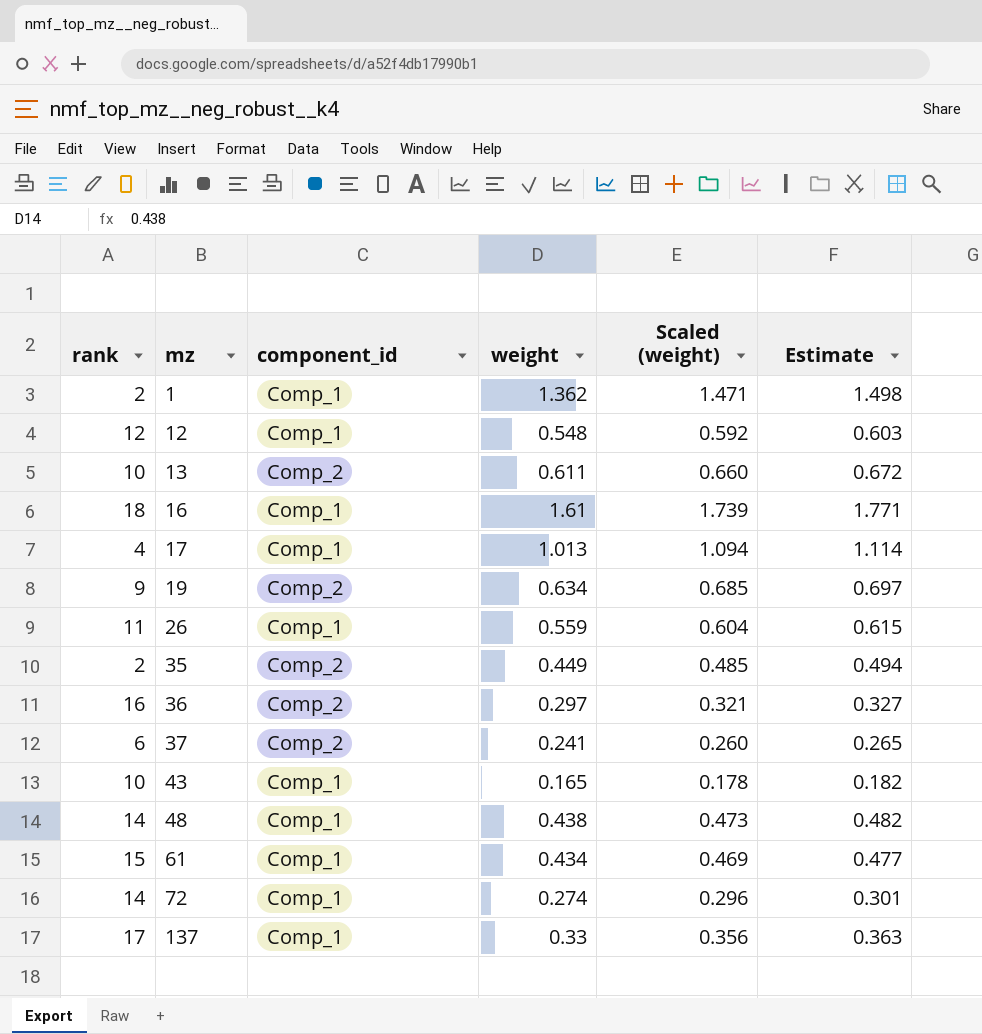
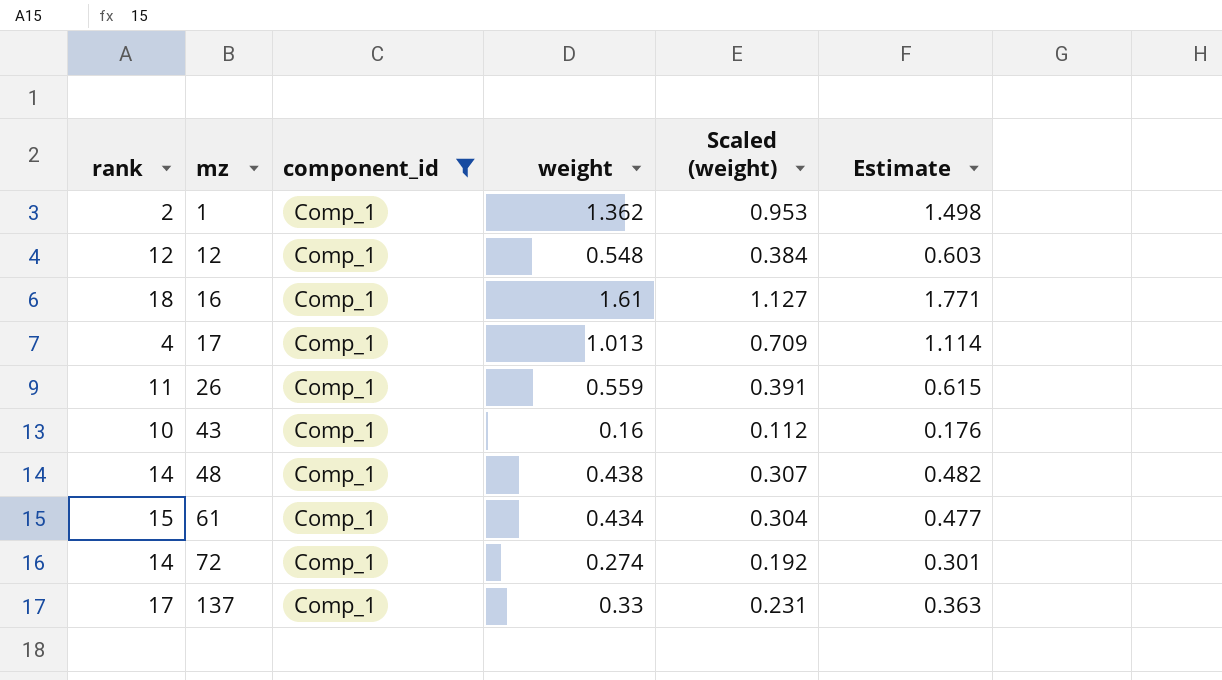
filter: none -> component_id = Comp_1
column Scaled (weight) | formula: [weight] * 1.08 -> [weight] * 0.7
43 | weight: 0.165 -> 0.16
43 | Estimate: 0.182 -> 0.176

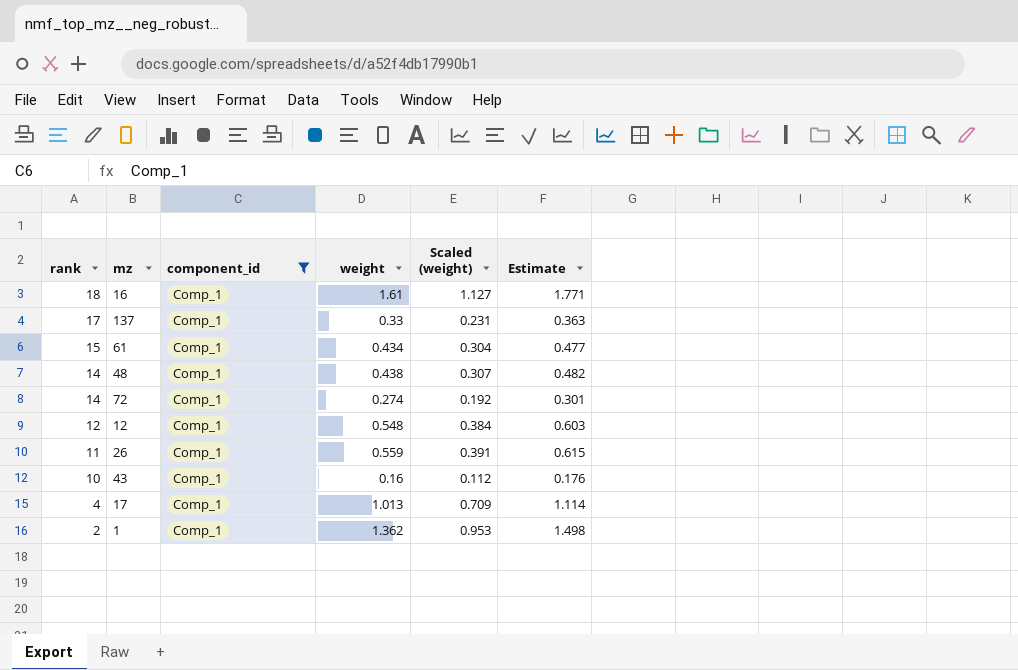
row order: mz ascending -> rank descending

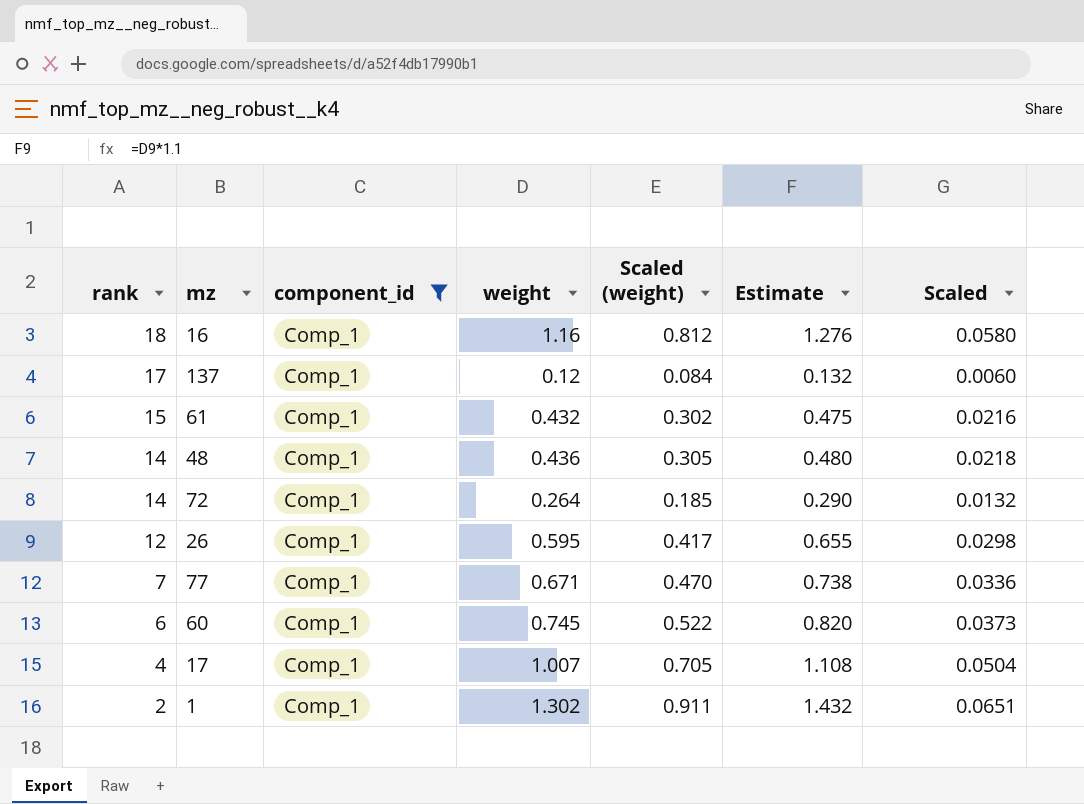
column Scaled | formula: none -> [weight] * 0.05
row 12: 12 | Comp_1 | 0.548 | 0.384 | 0.603 -> none
row 43: 10 | Comp_1 | 0.16 | 0.112 | 0.176 -> none
16 | weight: 1.61 -> 1.16
16 | Scaled (weight): 1.127 -> 0.812
16 | Estimate: 1.771 -> 1.276
137 | weight: 0.33 -> 0.12
137 | Scaled (weight): 0.231 -> 0.084
137 | Estimate: 0.363 -> 0.132
61 | weight: 0.434 -> 0.432
61 | Scaled (weight): 0.304 -> 0.302
61 | Estimate: 0.477 -> 0.475
48 | weight: 0.438 -> 0.436
48 | Scaled (weight): 0.307 -> 0.305
48 | Estimate: 0.482 -> 0.480
72 | weight: 0.274 -> 0.264
72 | Scaled (weight): 0.192 -> 0.185
72 | Estimate: 0.301 -> 0.290
26 | rank: 11 -> 12
26 | weight: 0.559 -> 0.595
26 | Scaled (weight): 0.391 -> 0.417
26 | Estimate: 0.615 -> 0.655
row 77: none -> 7 | Comp_1 | 0.671 | 0.470 | 0.738 | 0.0336
row 60: none -> 6 | Comp_1 | 0.745 | 0.522 | 0.820 | 0.0373
17 | weight: 1.013 -> 1.007
17 | Scaled (weight): 0.709 -> 0.705
17 | Estimate: 1.114 -> 1.108
1 | weight: 1.362 -> 1.302
1 | Scaled (weight): 0.953 -> 0.911
1 | Estimate: 1.498 -> 1.432

